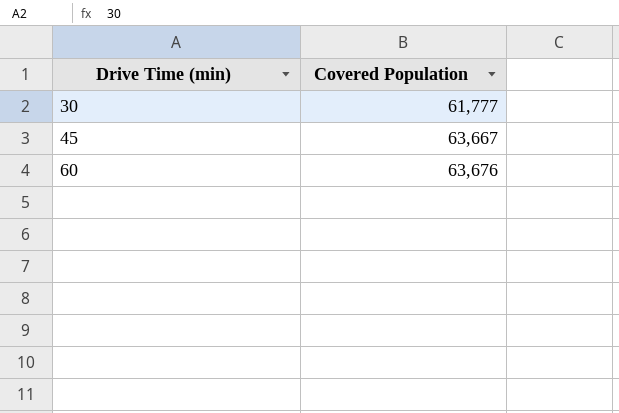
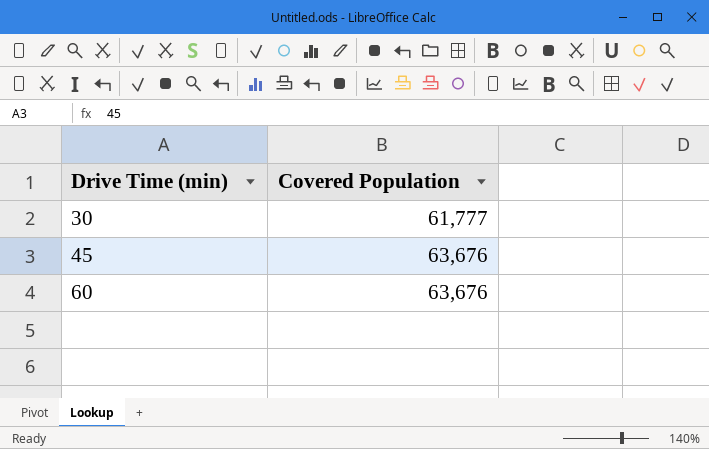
45 | Covered Population: 63,667 -> 63,676

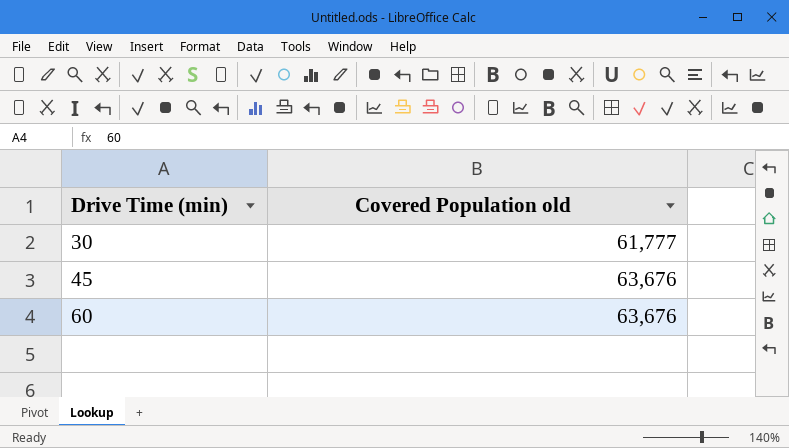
column name: Covered Population -> Covered Population old

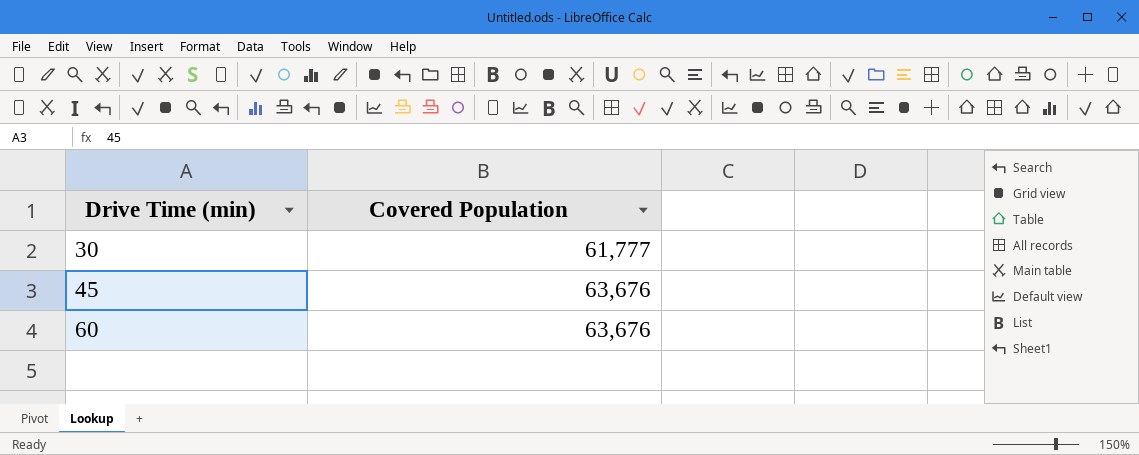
column name: Covered Population old -> Covered Population

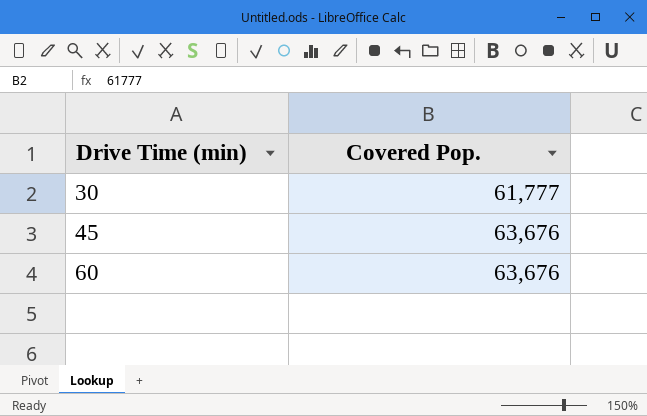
column name: Covered Population -> Covered Pop.

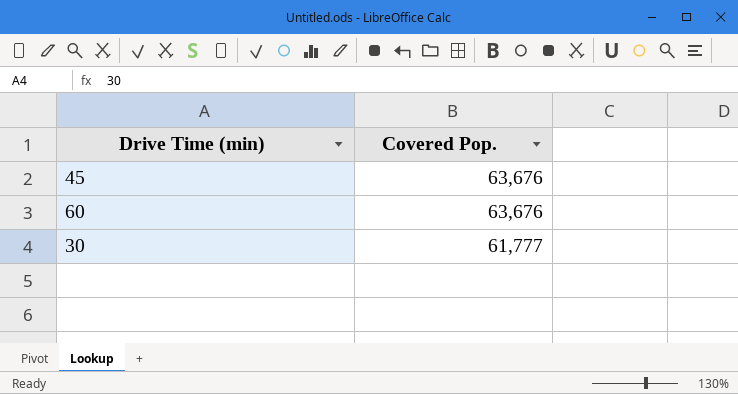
row order: Drive Time (min) ascending -> Covered Pop. descending

